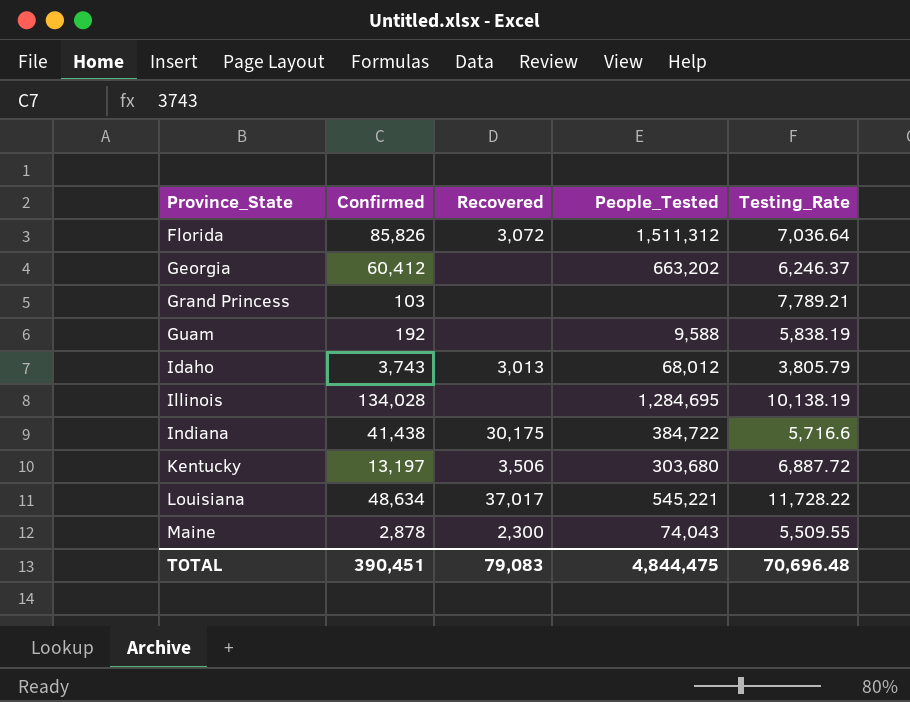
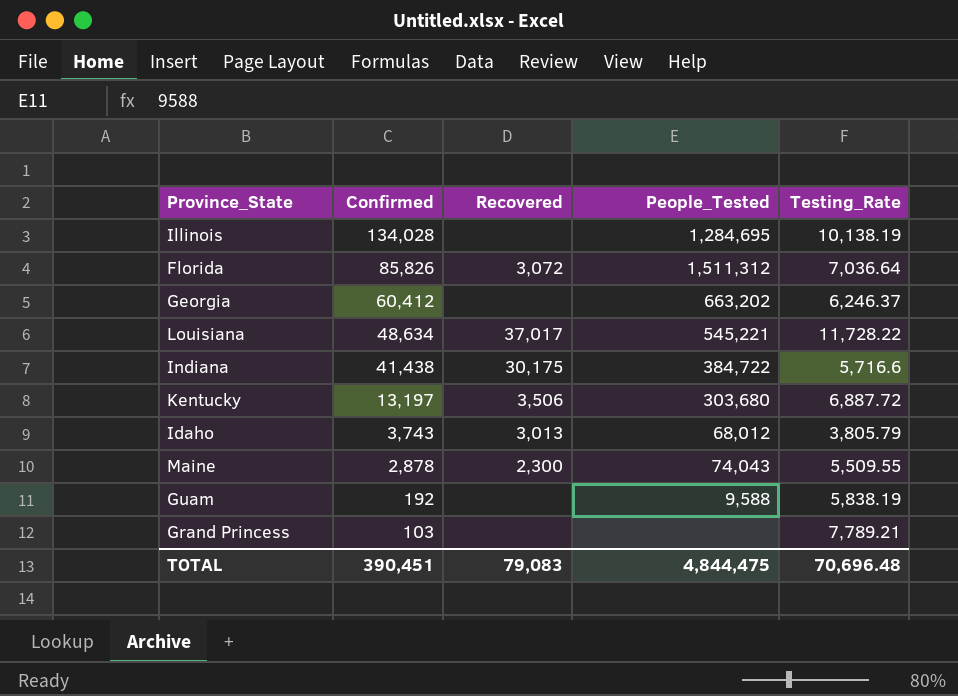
row order: Province_State ascending -> Confirmed descending

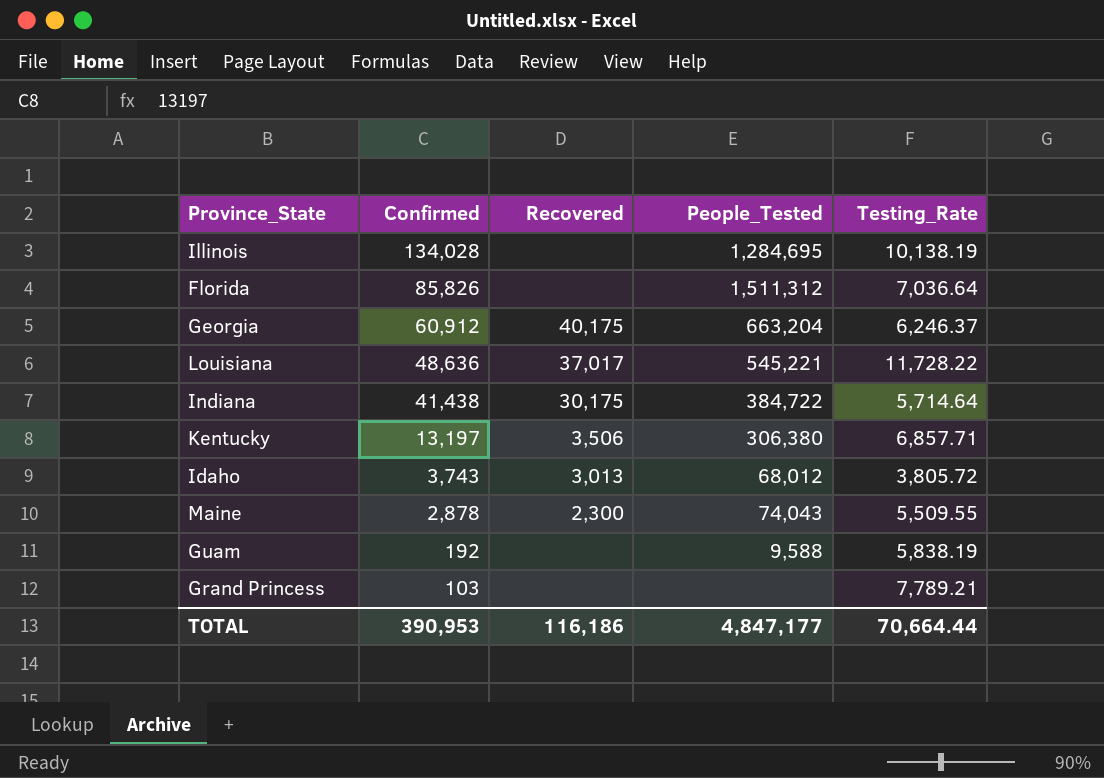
Florida | Recovered: 3,072 -> none
Georgia | Confirmed: 60,412 -> 60,912
Georgia | Recovered: none -> 40,175
Georgia | People_Tested: 663,202 -> 663,204
Louisiana | Confirmed: 48,634 -> 48,636
Indiana | Testing_Rate: 5,716.6 -> 5,714.64
Kentucky | People_Tested: 303,680 -> 306,380
Kentucky | Testing_Rate: 6,887.72 -> 6,857.71
Idaho | Testing_Rate: 3,805.79 -> 3,805.72
TOTAL | Confirmed: 390,451 -> 390,953
TOTAL | Recovered: 79,083 -> 116,186
TOTAL | People_Tested: 4,844,475 -> 4,847,177
TOTAL | Testing_Rate: 70,696.48 -> 70,664.44

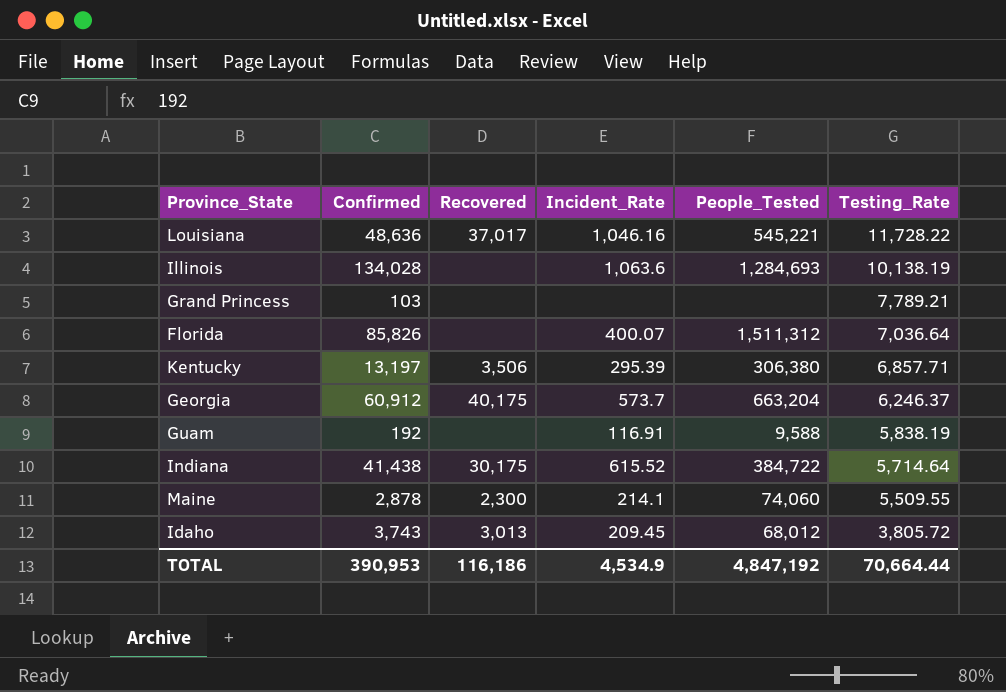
row order: Confirmed descending -> Testing_Rate descending
column Incident_Rate | position: none -> 4
Illinois | People_Tested: 1,284,695 -> 1,284,693
Maine | People_Tested: 74,043 -> 74,060
TOTAL | People_Tested: 4,847,177 -> 4,847,192

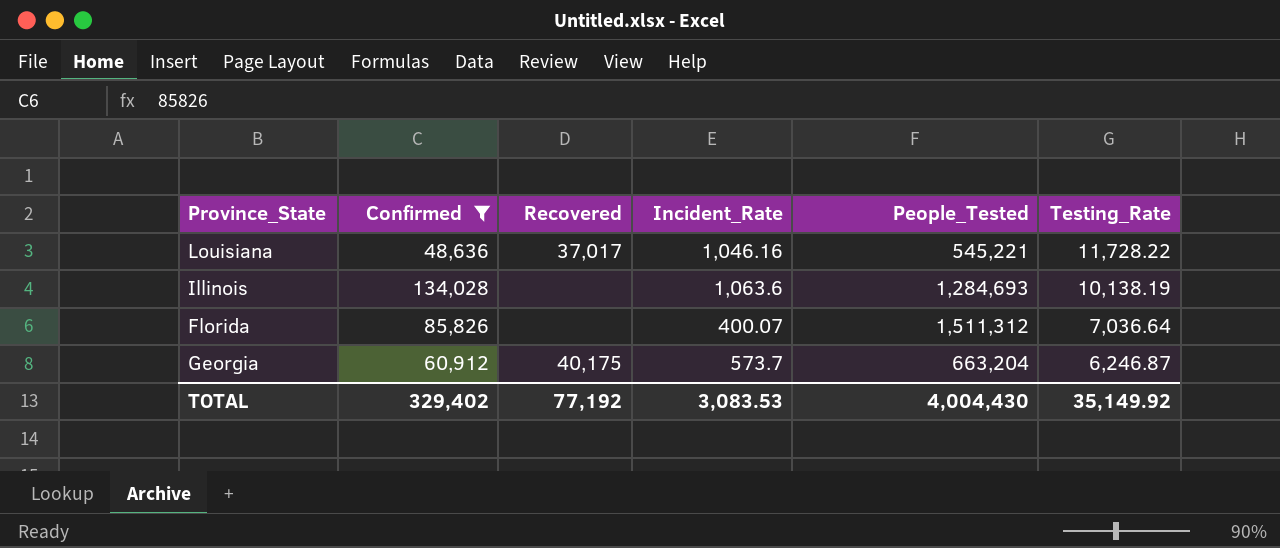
filter: none -> Confirmed >= 48,636
Georgia | Testing_Rate: 6,246.37 -> 6,246.87
TOTAL | Confirmed: 390,953 -> 329,402
TOTAL | Recovered: 116,186 -> 77,192
TOTAL | Incident_Rate: 4,534.9 -> 3,083.53
TOTAL | People_Tested: 4,847,192 -> 4,004,430
TOTAL | Testing_Rate: 70,664.44 -> 35,149.92

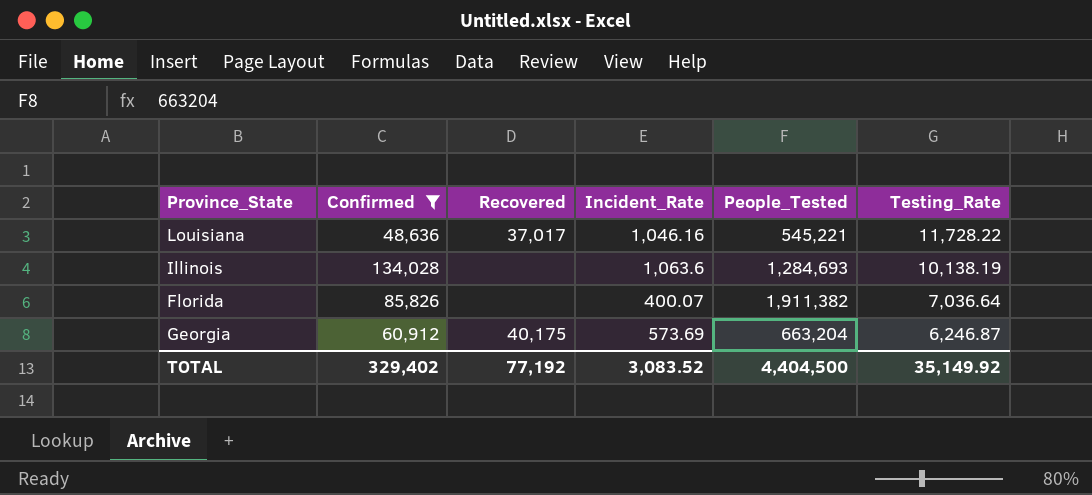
Florida | People_Tested: 1,511,312 -> 1,911,382
Georgia | Incident_Rate: 573.7 -> 573.69
TOTAL | Incident_Rate: 3,083.53 -> 3,083.52
TOTAL | People_Tested: 4,004,430 -> 4,404,500

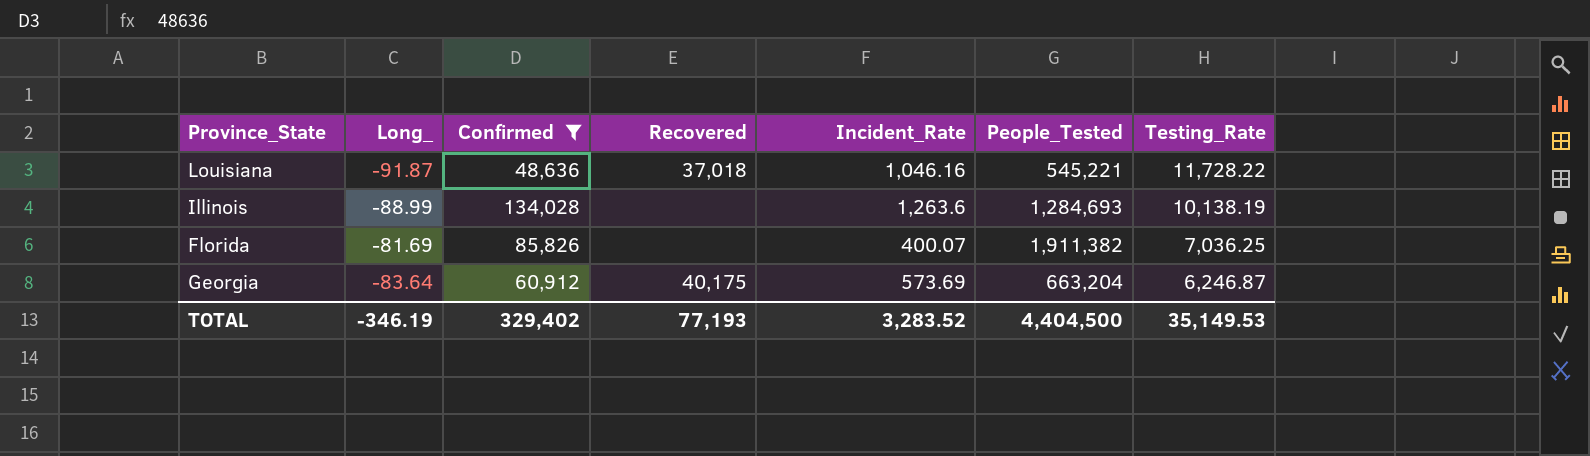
column Long_ | position: none -> 2
Louisiana | Recovered: 37,017 -> 37,018
Illinois | Incident_Rate: 1,063.6 -> 1,263.6
Florida | Testing_Rate: 7,036.64 -> 7,036.25
TOTAL | Recovered: 77,192 -> 77,193
TOTAL | Incident_Rate: 3,083.52 -> 3,283.52
TOTAL | Testing_Rate: 35,149.92 -> 35,149.53

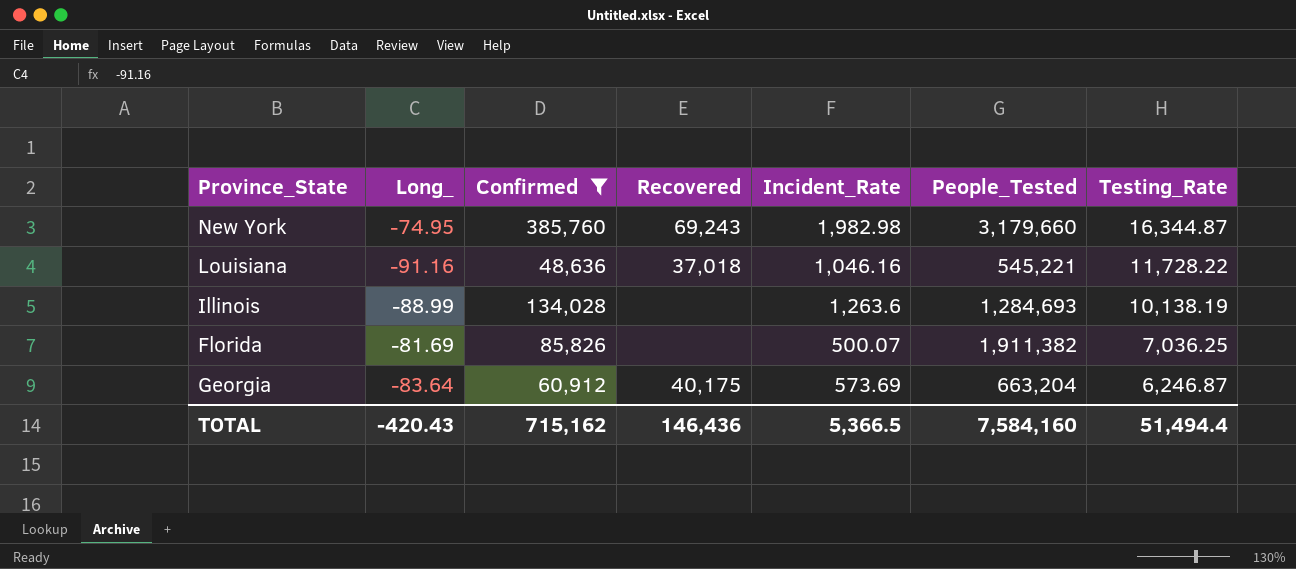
row New York: none -> -74.95 | 385,760 | 69,243 | 1,982.98 | 3,179,660 | 16,344.87
Louisiana | Long_: -91.87 -> -91.16
Florida | Incident_Rate: 400.07 -> 500.07
TOTAL | Long_: -346.19 -> -420.43
TOTAL | Confirmed: 329,402 -> 715,162
TOTAL | Recovered: 77,193 -> 146,436
TOTAL | Incident_Rate: 3,283.52 -> 5,366.5
TOTAL | People_Tested: 4,404,500 -> 7,584,160
TOTAL | Testing_Rate: 35,149.53 -> 51,494.4

